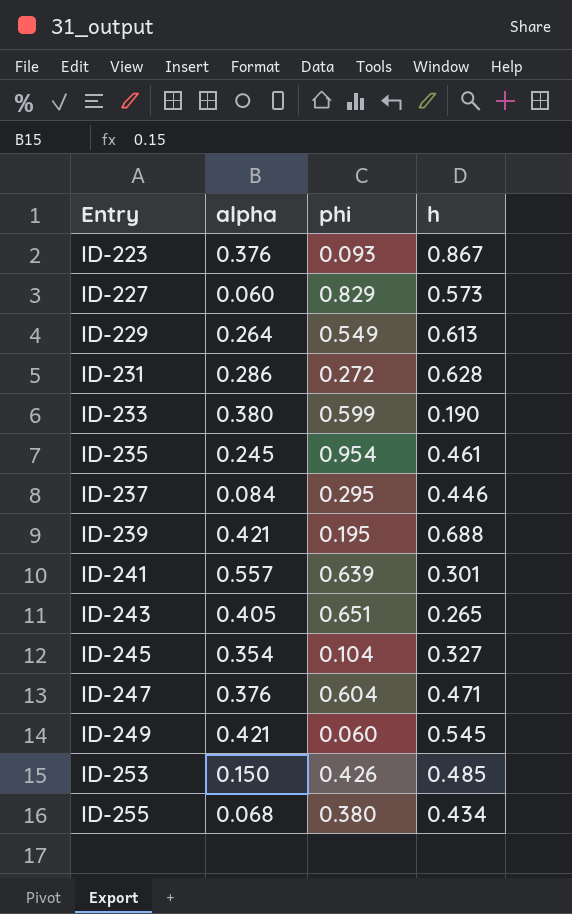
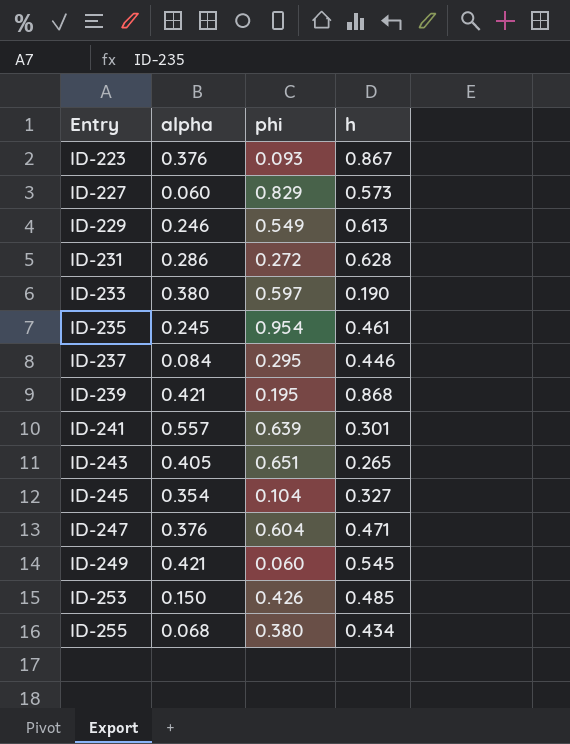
ID-229 | alpha: 0.264 -> 0.246
ID-233 | phi: 0.599 -> 0.597
ID-239 | h: 0.688 -> 0.868

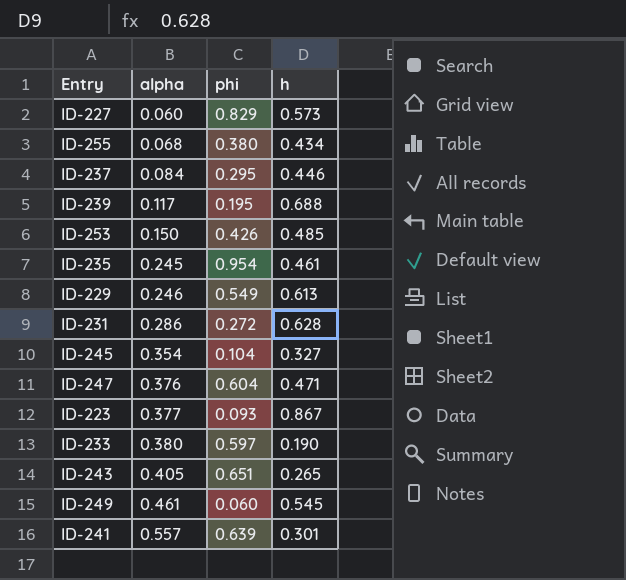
row order: Entry ascending -> alpha ascending
ID-239 | alpha: 0.421 -> 0.117
ID-239 | h: 0.868 -> 0.688
ID-223 | alpha: 0.376 -> 0.377
ID-249 | alpha: 0.421 -> 0.461

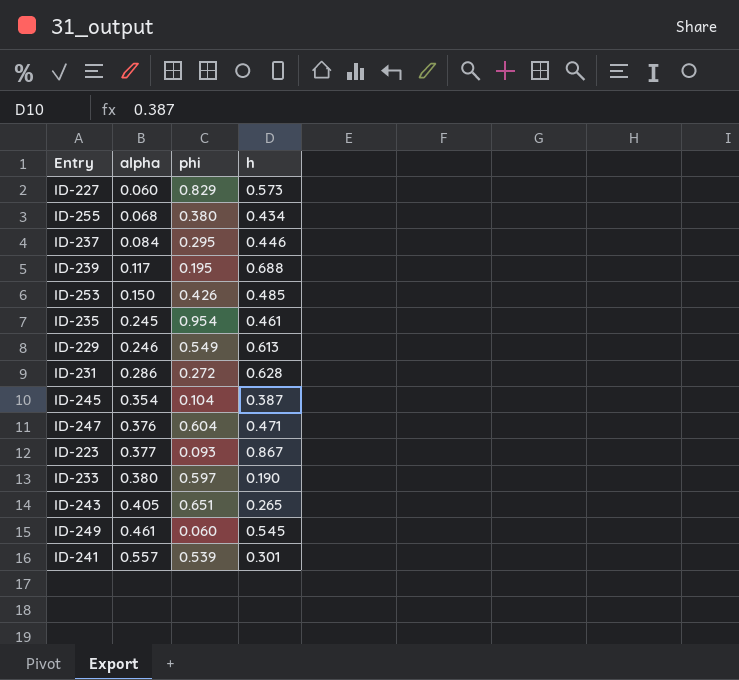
ID-245 | h: 0.327 -> 0.387
ID-241 | phi: 0.639 -> 0.539

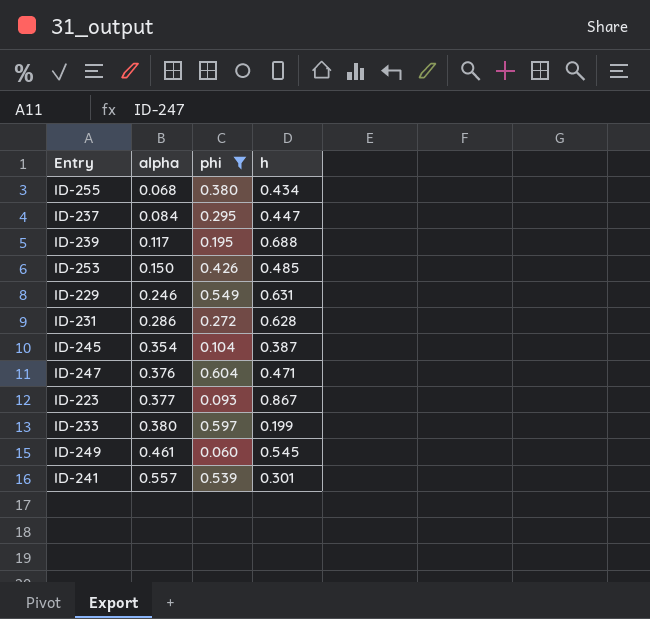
filter: none -> phi <= 0.604
ID-237 | h: 0.446 -> 0.447
ID-229 | h: 0.613 -> 0.631
ID-233 | h: 0.190 -> 0.199

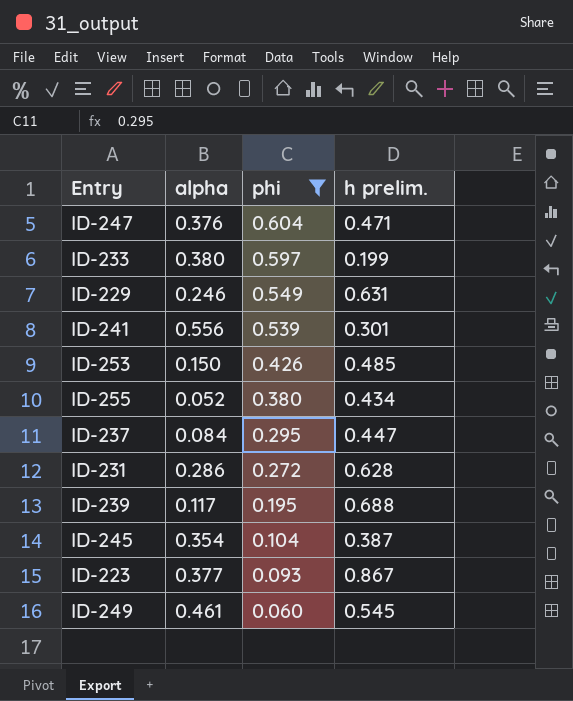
row order: alpha ascending -> phi descending
column name: h -> h prelim.
ID-241 | alpha: 0.557 -> 0.556
ID-255 | alpha: 0.068 -> 0.052

